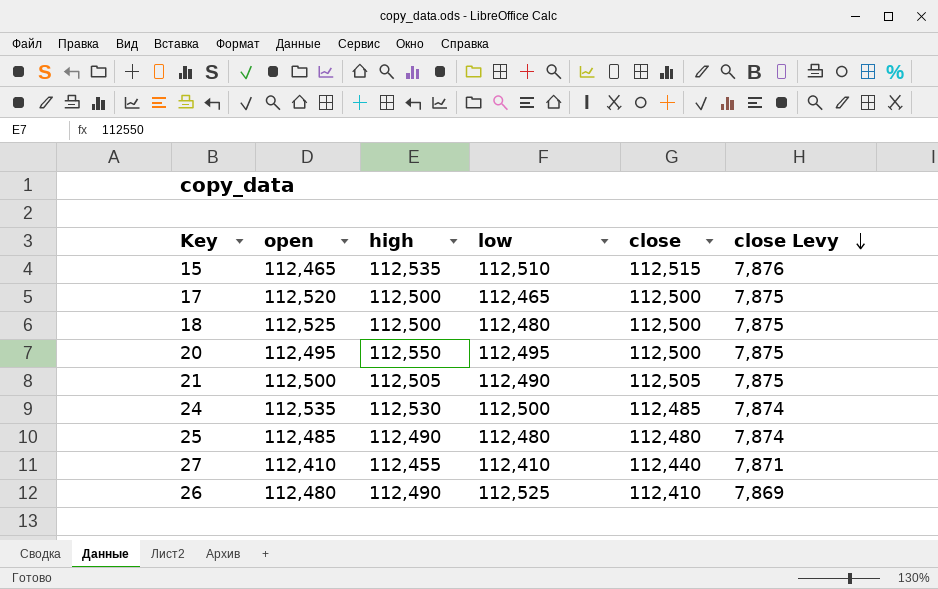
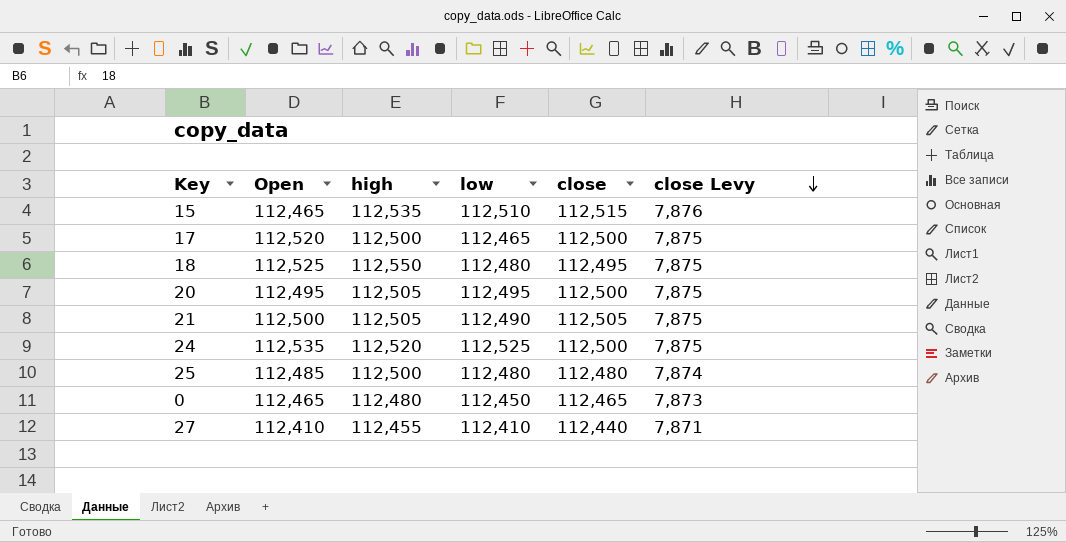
column name: open -> Open
row 26: 112,480 | 112,490 | 112,525 | 112,410 | 7,869 -> none
18 | high: 112,500 -> 112,550
18 | close: 112,500 -> 112,495
20 | high: 112,550 -> 112,505
24 | high: 112,530 -> 112,520
24 | low: 112,500 -> 112,525
24 | close: 112,485 -> 112,500
24 | close Levy: 7,874 -> 7,875
25 | high: 112,490 -> 112,500
row 0: none -> 112,465 | 112,480 | 112,450 | 112,465 | 7,873

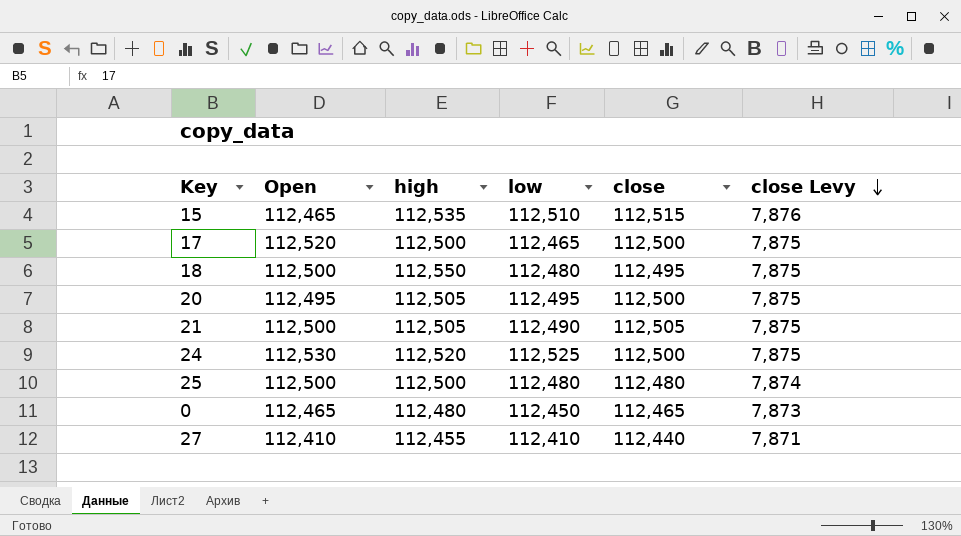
18 | Open: 112,525 -> 112,500
24 | Open: 112,535 -> 112,530
25 | Open: 112,485 -> 112,500

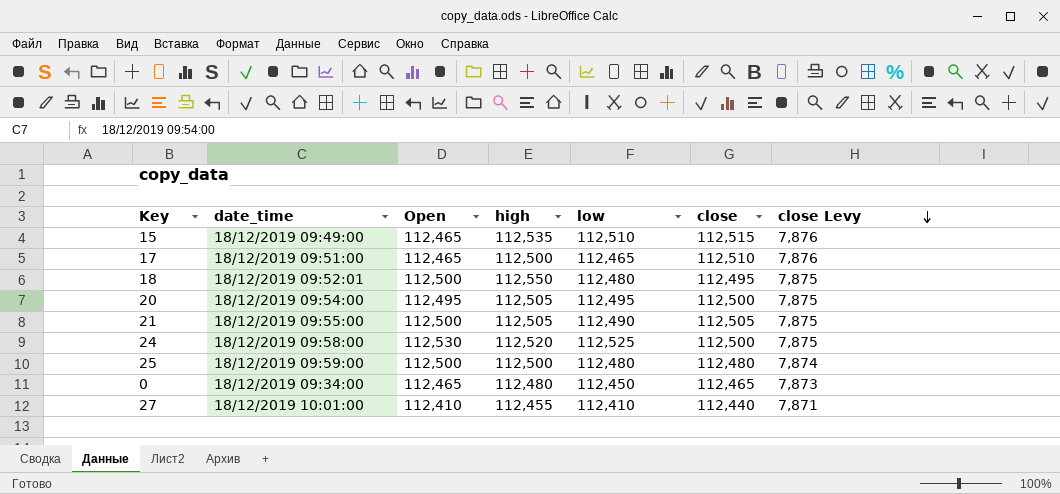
column date_time | position: none -> 2
17 | Open: 112,520 -> 112,465
17 | close: 112,500 -> 112,510
17 | close Levy: 7,875 -> 7,876

